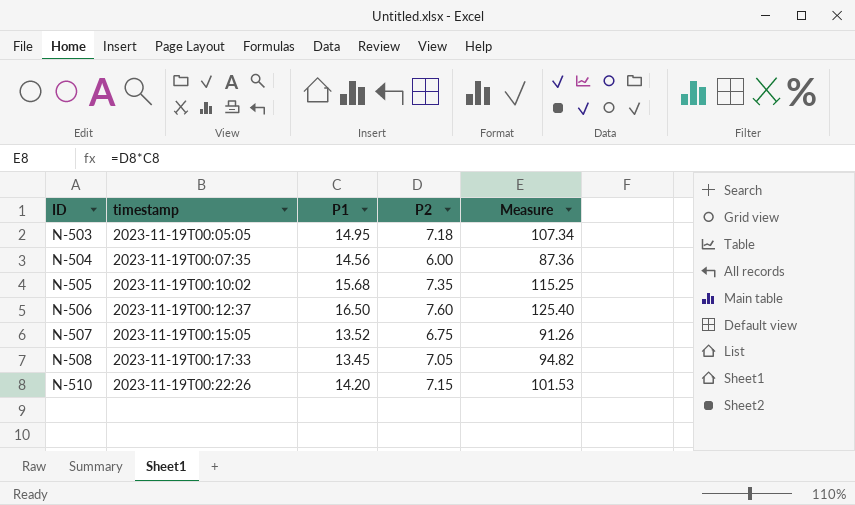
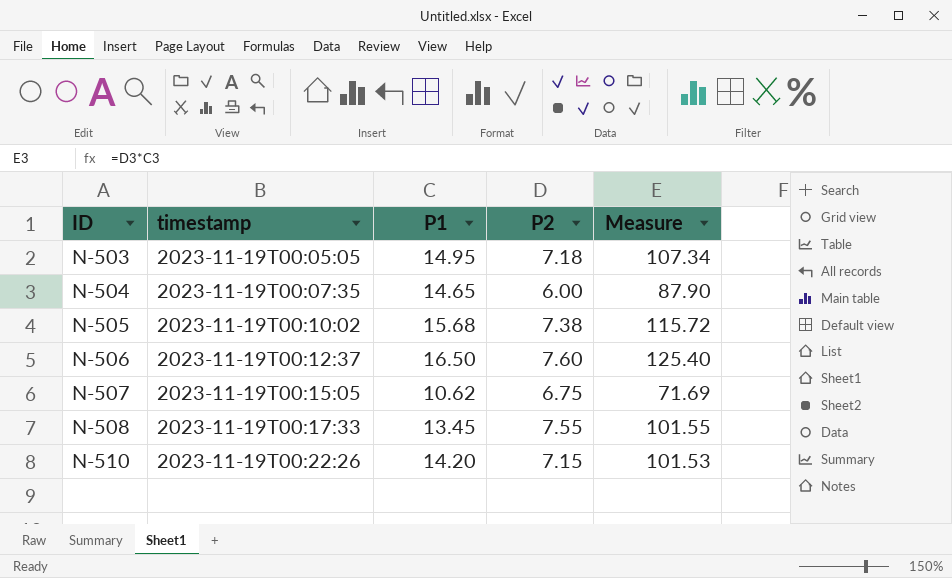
N-504 | P1: 14.56 -> 14.65
N-504 | Measure: 87.36 -> 87.90
N-505 | P2: 7.35 -> 7.38
N-505 | Measure: 115.25 -> 115.72
N-507 | P1: 13.52 -> 10.62
N-507 | Measure: 91.26 -> 71.69
N-508 | P2: 7.05 -> 7.55
N-508 | Measure: 94.82 -> 101.55

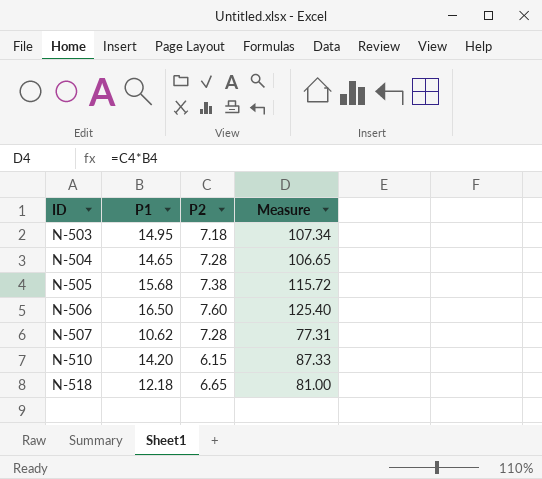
column timestamp | position: 2 -> none
row N-508: 2023-11-19T00:17:33 | 13.45 | 7.55 | 101.55 -> none
N-504 | P2: 6.00 -> 7.28
N-504 | Measure: 87.90 -> 106.65
N-507 | P2: 6.75 -> 7.28
N-507 | Measure: 71.69 -> 77.31
N-510 | P2: 7.15 -> 6.15
N-510 | Measure: 101.53 -> 87.33
row N-518: none -> 12.18 | 6.65 | 81.00

